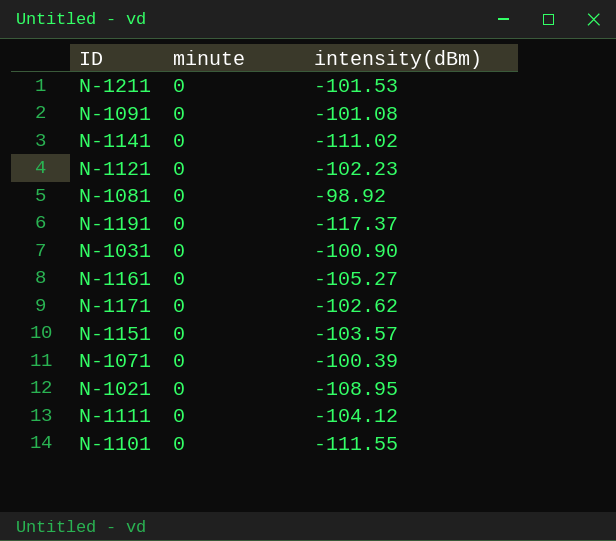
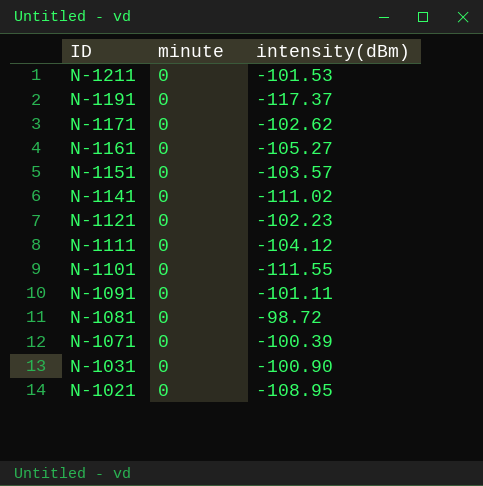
row order: none -> ID descending
N-1091 | intensity(dBm): -101.08 -> -101.11
N-1081 | intensity(dBm): -98.92 -> -98.72

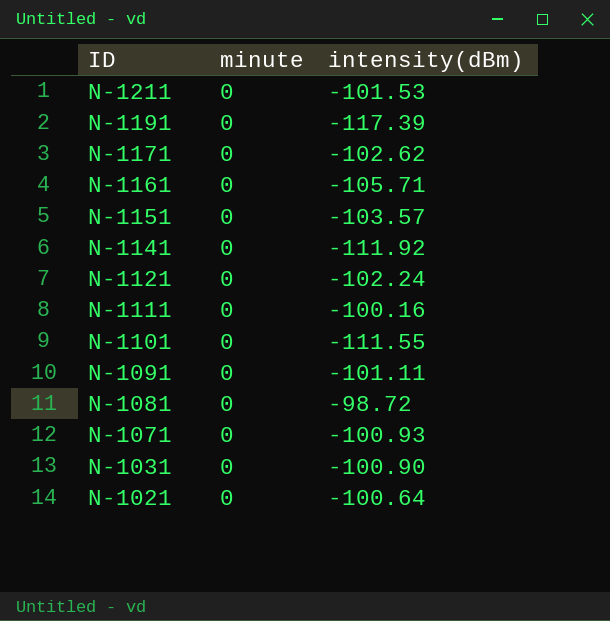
N-1191 | intensity(dBm): -117.37 -> -117.39
N-1161 | intensity(dBm): -105.27 -> -105.71
N-1141 | intensity(dBm): -111.02 -> -111.92
N-1121 | intensity(dBm): -102.23 -> -102.24
N-1111 | intensity(dBm): -104.12 -> -100.16
N-1071 | intensity(dBm): -100.39 -> -100.93
N-1021 | intensity(dBm): -108.95 -> -100.64

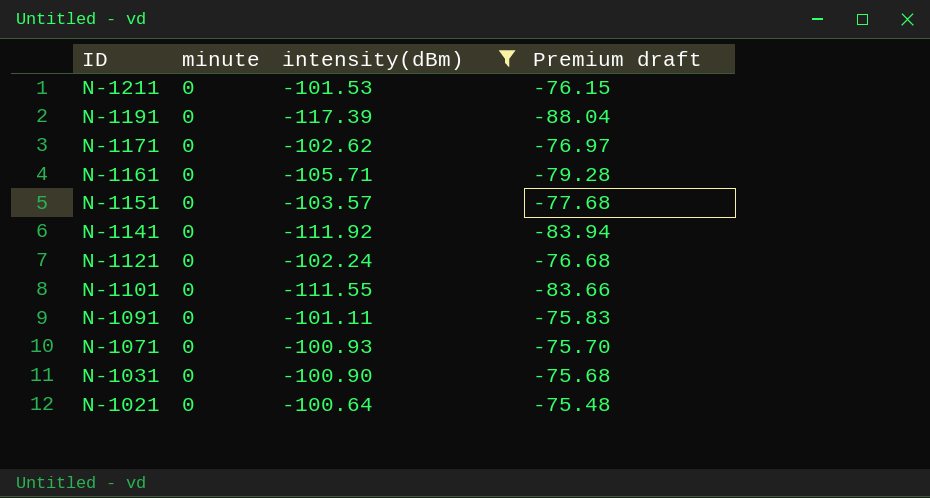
filter: none -> intensity(dBm) <= -100.64
column Premium draft | formula: none -> [intensity(dBm)] * 0.75

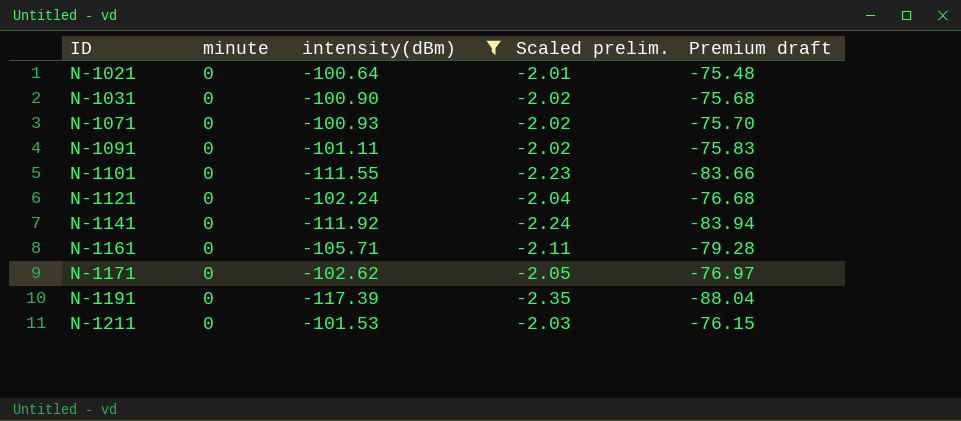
row order: ID descending -> ID ascending
column Scaled prelim. | formula: none -> [intensity(dBm)] * 0.02
row N-1151: 0 | -103.57 | -77.68 -> none

